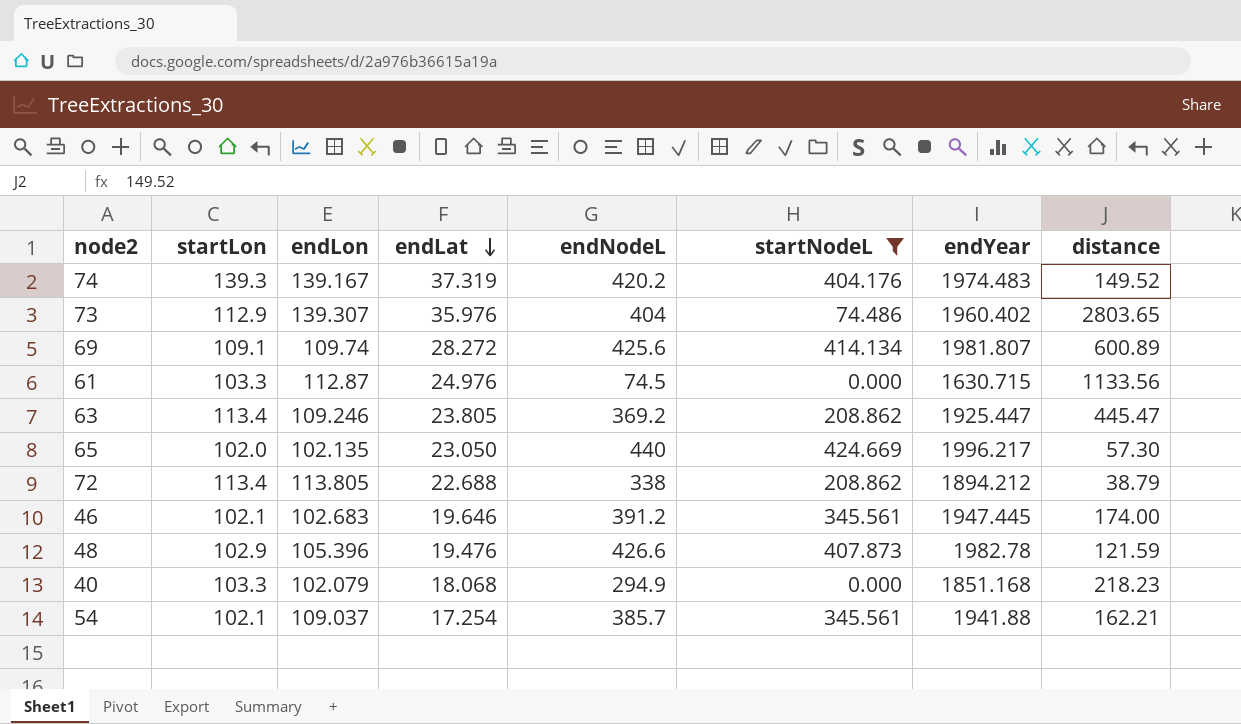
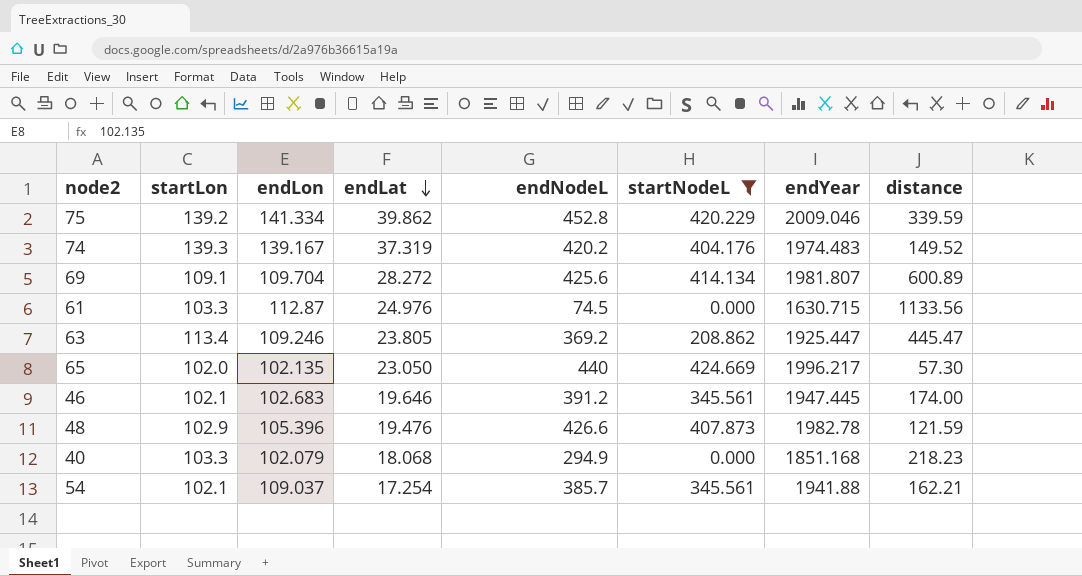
row 73: 112.9 | 139.307 | 35.976 | 404 | 74.486 | 1960.402 | 2803.65 -> none
row 72: 113.4 | 113.805 | 22.688 | 338 | 208.862 | 1894.212 | 38.79 -> none
row 75: none -> 139.2 | 141.334 | 39.862 | 452.8 | 420.229 | 2009.046 | 339.59
69 | endLon: 109.74 -> 109.704

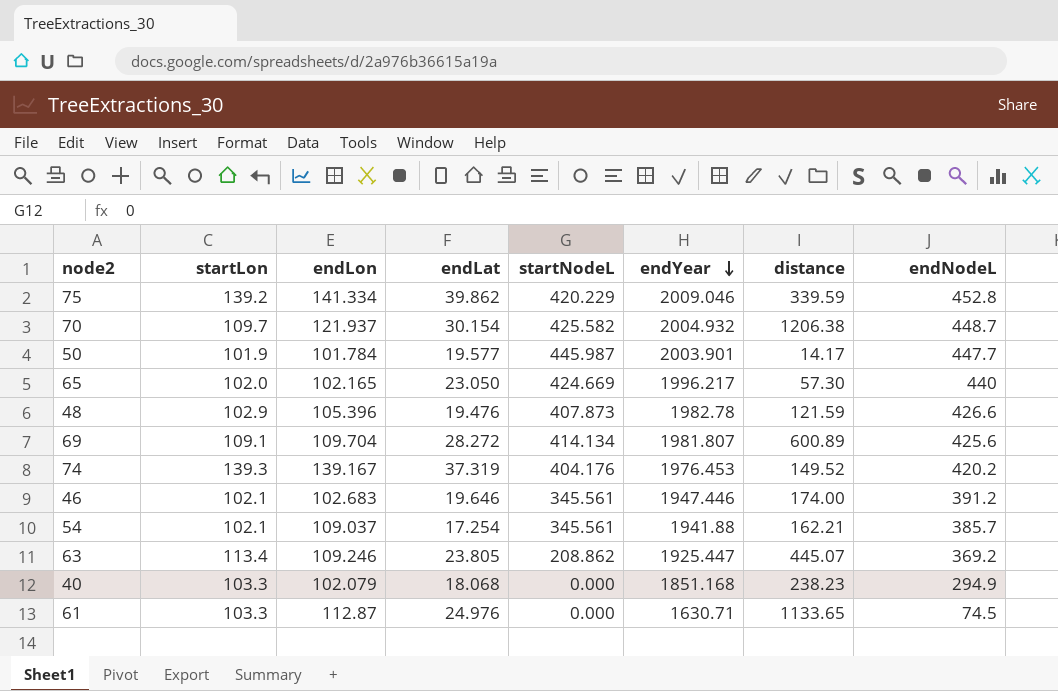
filter: startNodeL <= 424.669 -> none
row order: endLat descending -> endYear descending
column endNodeL | position: 5 -> 8
65 | endLon: 102.135 -> 102.165
74 | endYear: 1974.483 -> 1976.453
46 | endYear: 1947.445 -> 1947.446
63 | distance: 445.47 -> 445.07
40 | distance: 218.23 -> 238.23
61 | endYear: 1630.715 -> 1630.71
61 | distance: 1133.56 -> 1133.65

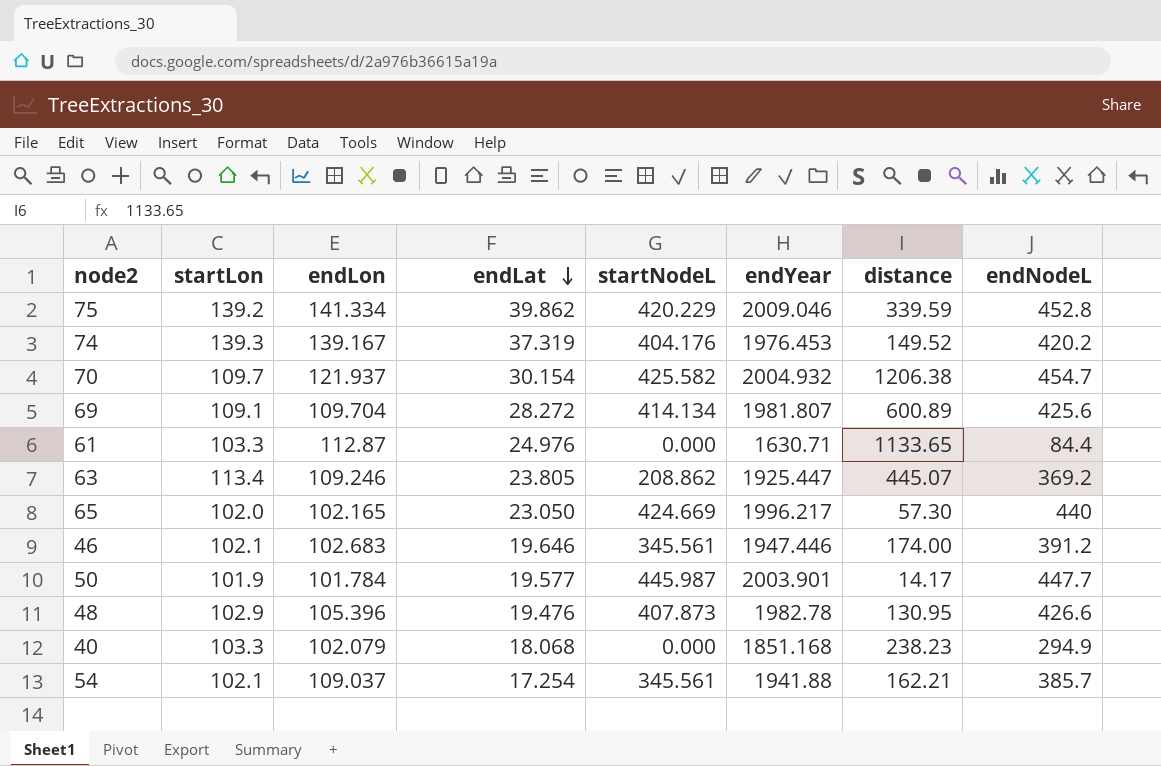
row order: endYear descending -> endLat descending
70 | endNodeL: 448.7 -> 454.7
61 | endNodeL: 74.5 -> 84.4
48 | distance: 121.59 -> 130.95

